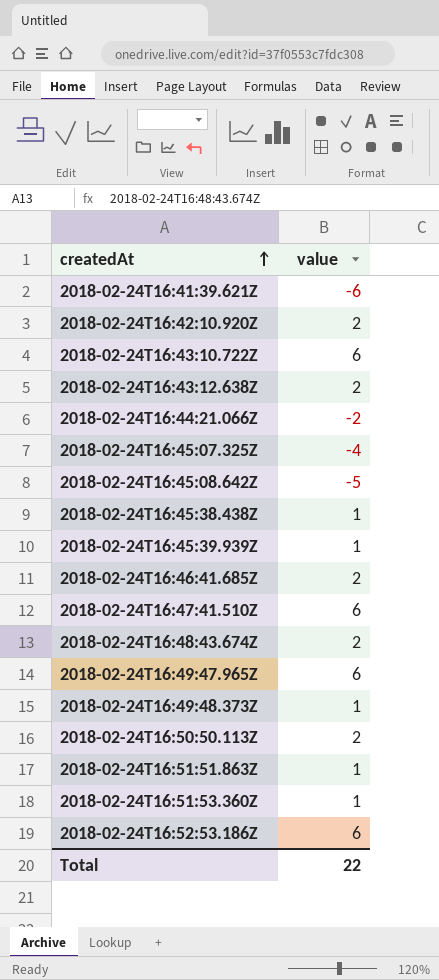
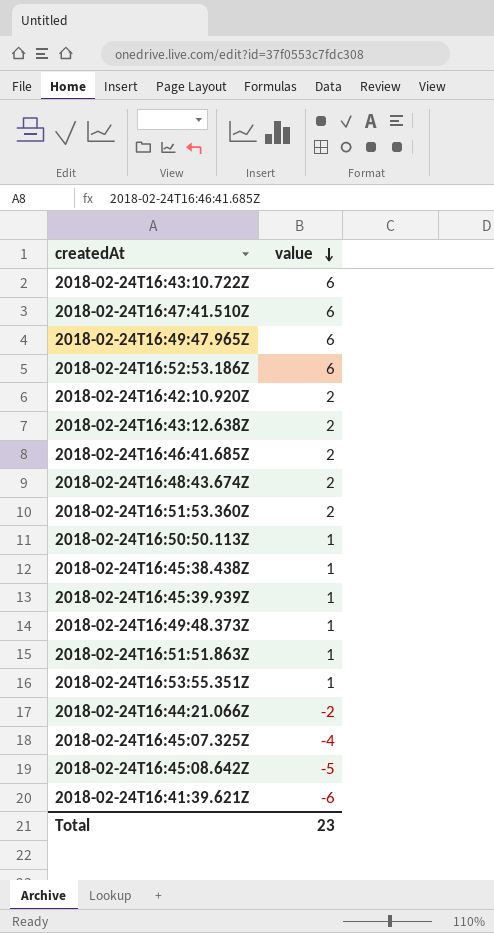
row order: createdAt ascending -> value descending
2018-02-24T16:51:53.360Z | value: 1 -> 2
2018-02-24T16:50:50.113Z | value: 2 -> 1
row 2018-02-24T16:53:55.351Z: none -> 1
Total | value: 22 -> 23

